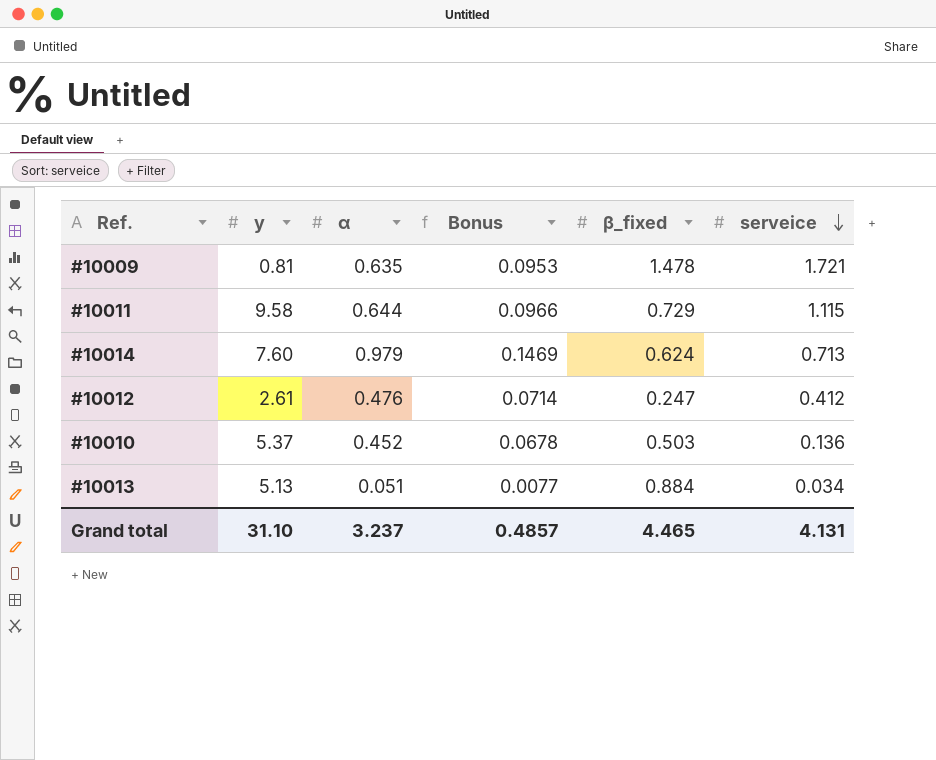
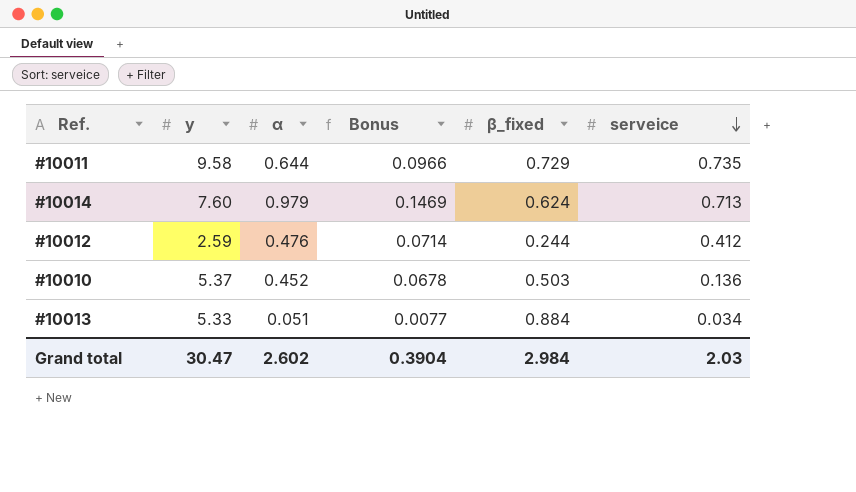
row #10009: 0.81 | 0.635 | 0.0953 | 1.478 | 1.721 -> none
#10011 | serveice: 1.115 -> 0.735
#10012 | y: 2.61 -> 2.59
#10012 | β_fixed: 0.247 -> 0.244
#10013 | y: 5.13 -> 5.33
Grand total | y: 31.10 -> 30.47
Grand total | α: 3.237 -> 2.602
Grand total | Bonus: 0.4857 -> 0.3904
Grand total | β_fixed: 4.465 -> 2.984
Grand total | serveice: 4.131 -> 2.03

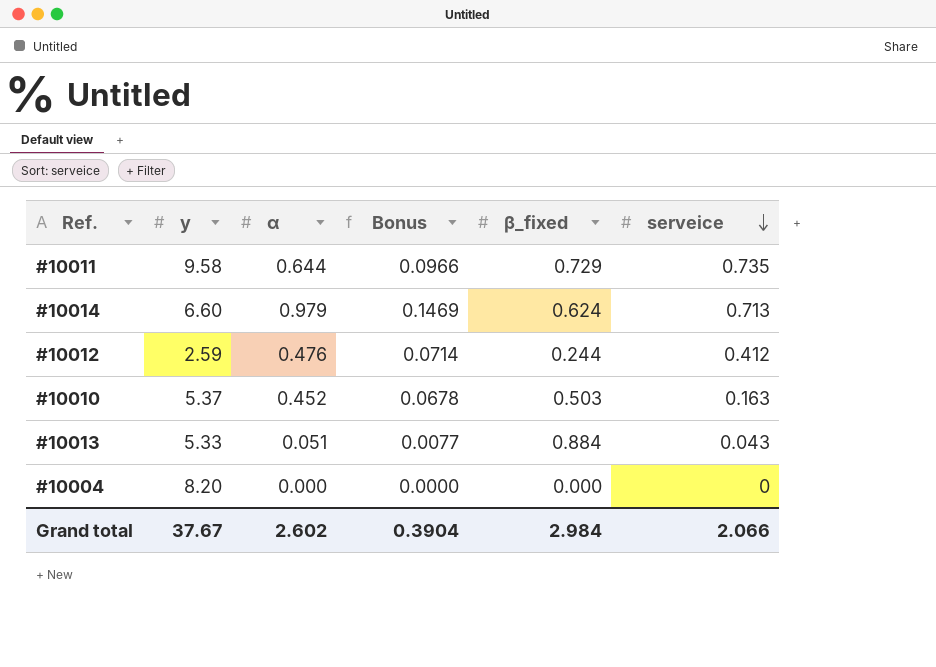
#10014 | y: 7.60 -> 6.60
#10010 | serveice: 0.136 -> 0.163
#10013 | serveice: 0.034 -> 0.043
row #10004: none -> 8.20 | 0.000 | 0.0000 | 0.000 | 0
Grand total | y: 30.47 -> 37.67
Grand total | serveice: 2.03 -> 2.066

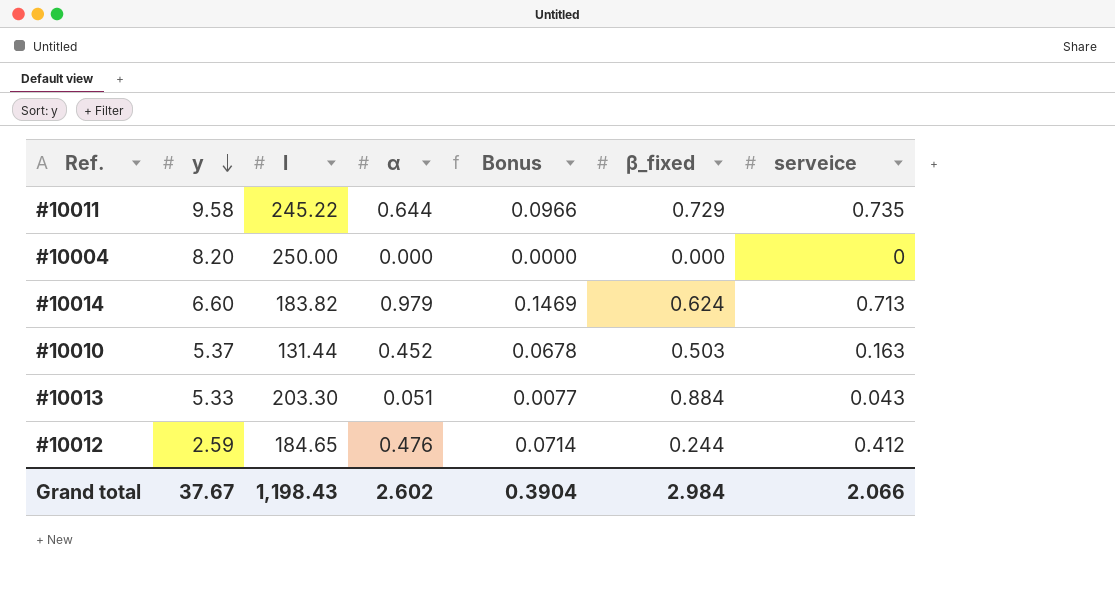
row order: serveice descending -> y descending
column l | position: none -> 3

